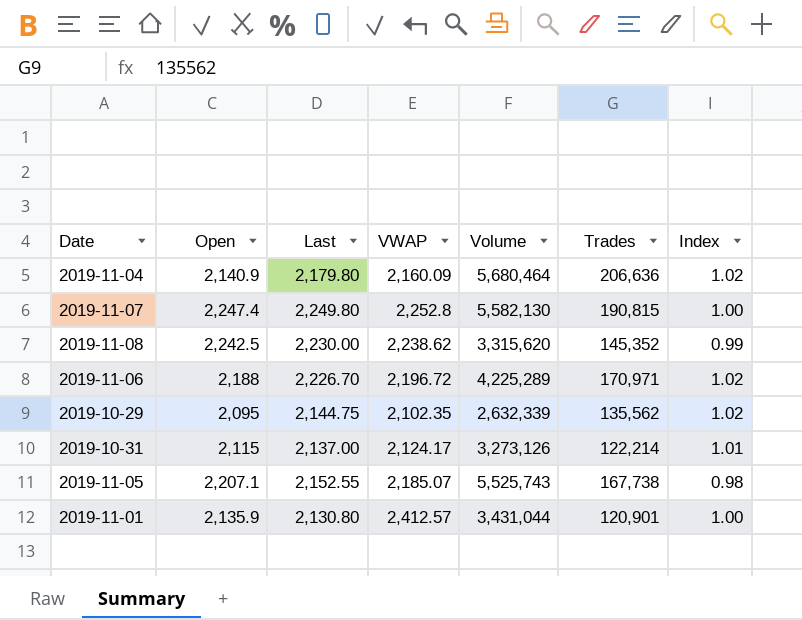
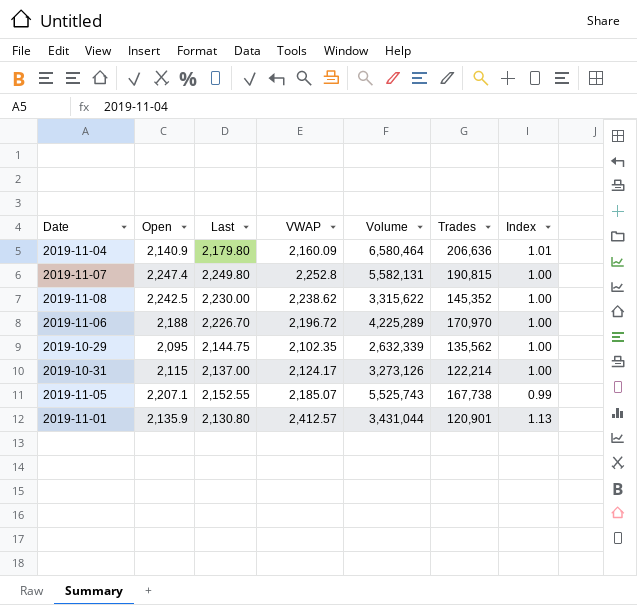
column Index | formula: [Last] / [Open] -> [VWAP] / [Open]
2019-11-04 | Volume: 5,680,464 -> 6,580,464
2019-11-07 | Volume: 5,582,130 -> 5,582,131
2019-11-08 | Volume: 3,315,620 -> 3,315,622
2019-11-06 | Trades: 170,971 -> 170,970

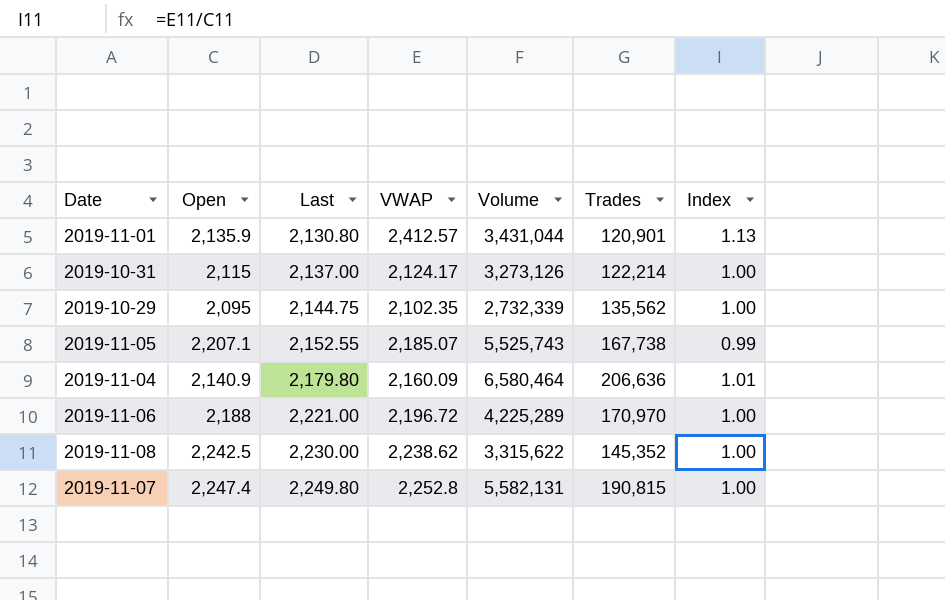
row order: none -> Last ascending
2019-10-29 | Volume: 2,632,339 -> 2,732,339
2019-11-06 | Last: 2,226.70 -> 2,221.00

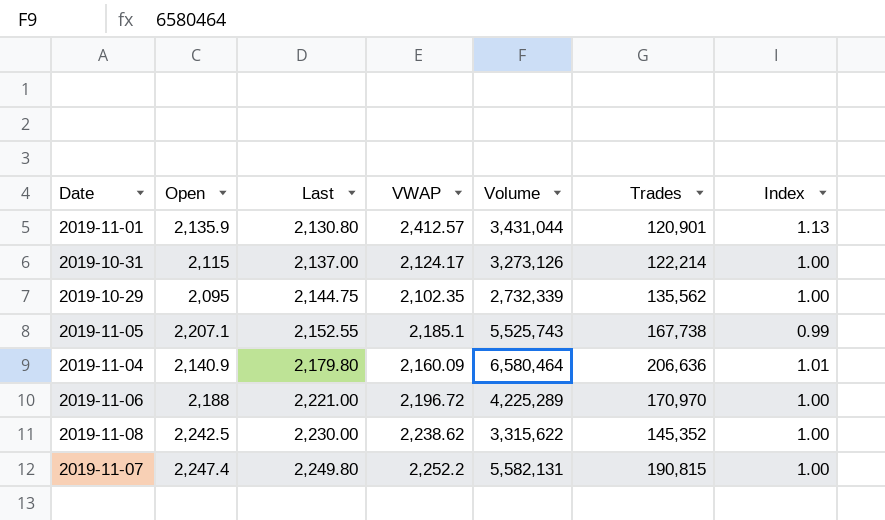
2019-11-05 | VWAP: 2,185.07 -> 2,185.1
2019-11-07 | VWAP: 2,252.8 -> 2,252.2

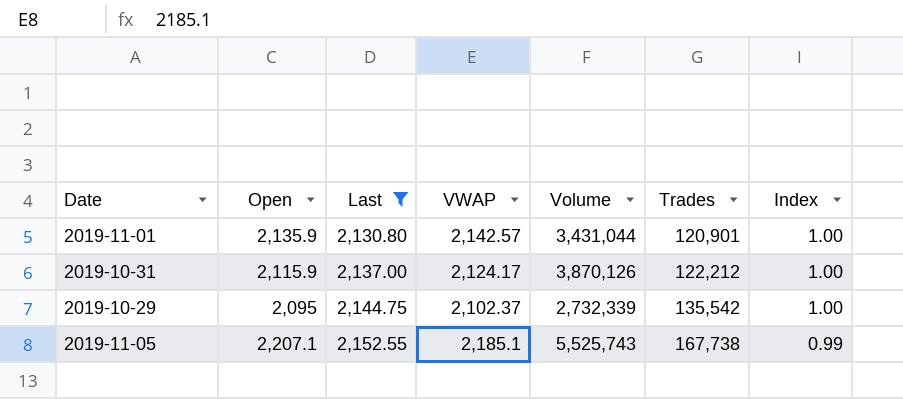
filter: none -> Last <= 2,152.55
2019-11-01 | VWAP: 2,412.57 -> 2,142.57
2019-11-01 | Index: 1.13 -> 1.00
2019-10-31 | Open: 2,115 -> 2,115.9
2019-10-31 | Volume: 3,273,126 -> 3,870,126
2019-10-31 | Trades: 122,214 -> 122,212
2019-10-29 | VWAP: 2,102.35 -> 2,102.37
2019-10-29 | Trades: 135,562 -> 135,542

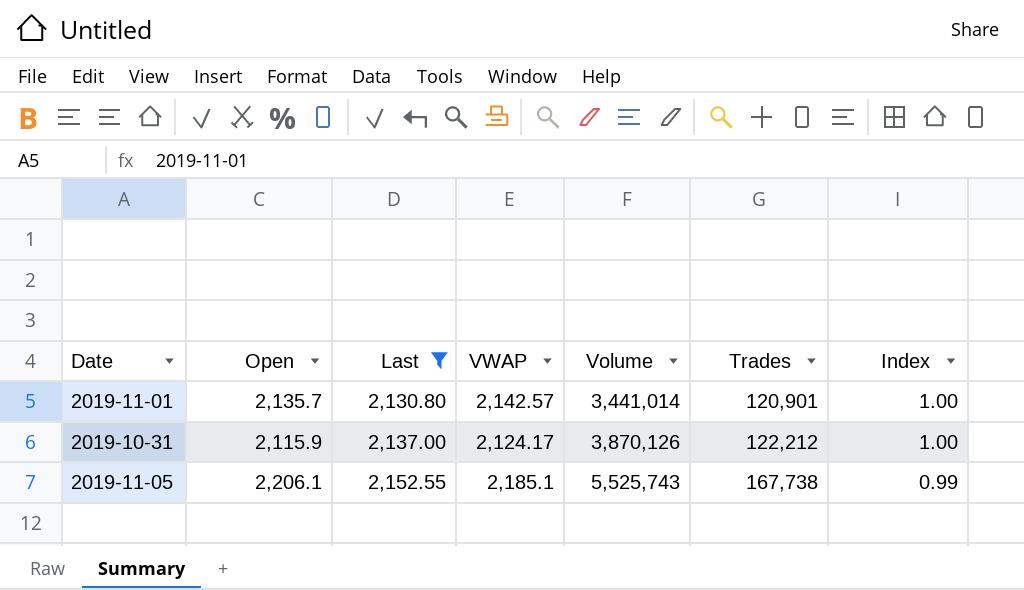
row 2019-10-29: 2,095 | 2,144.75 | 2,102.37 | 2,732,339 | 135,542 | 1.00 -> none
2019-11-01 | Open: 2,135.9 -> 2,135.7
2019-11-01 | Volume: 3,431,044 -> 3,441,014
2019-11-05 | Open: 2,207.1 -> 2,206.1

